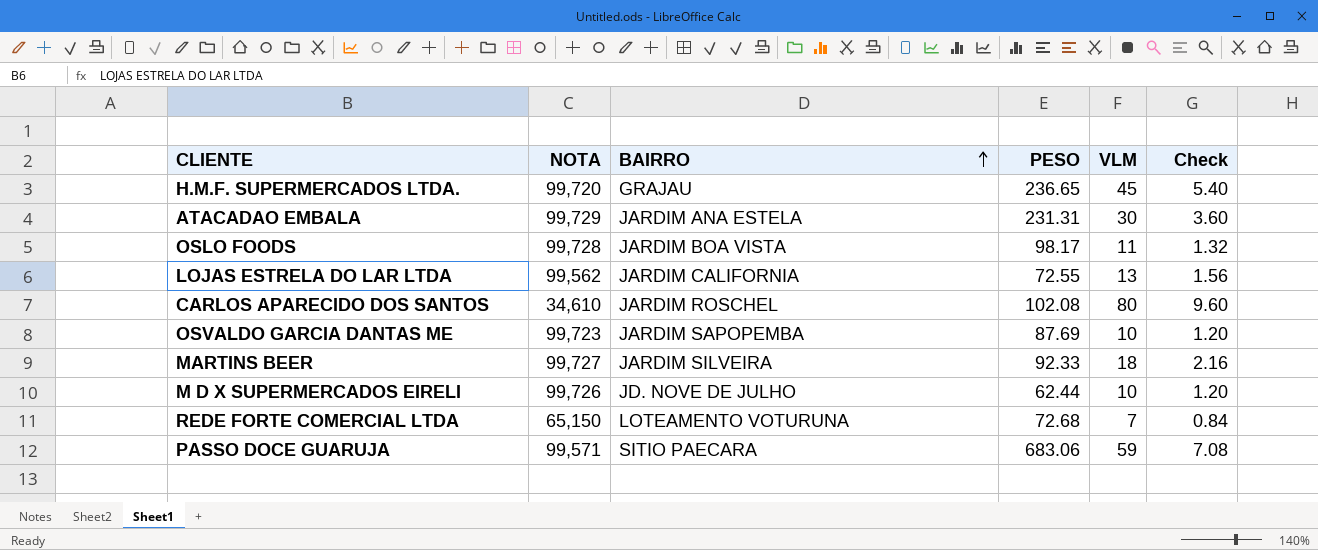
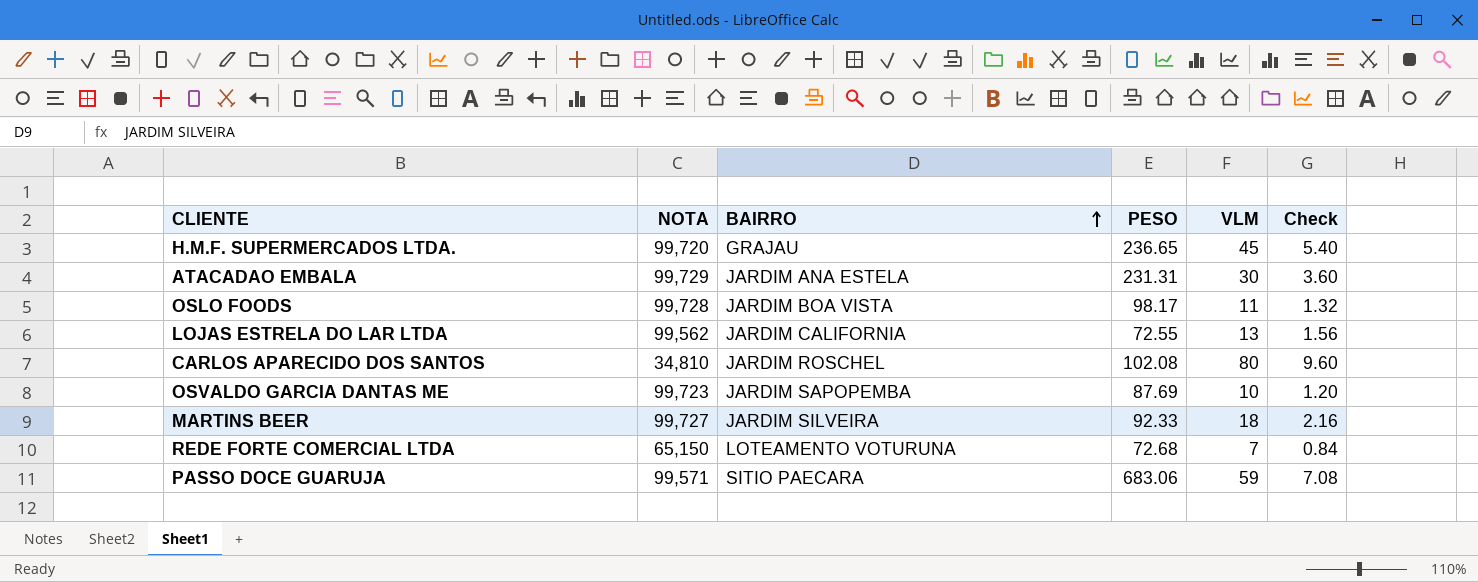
row M D X SUPERMERCADOS EIRELI: 99,726 | JD. NOVE DE JULHO | 62.44 | 10 | 1.20 -> none
CARLOS APARECIDO DOS SANTOS | NOTA: 34,610 -> 34,810

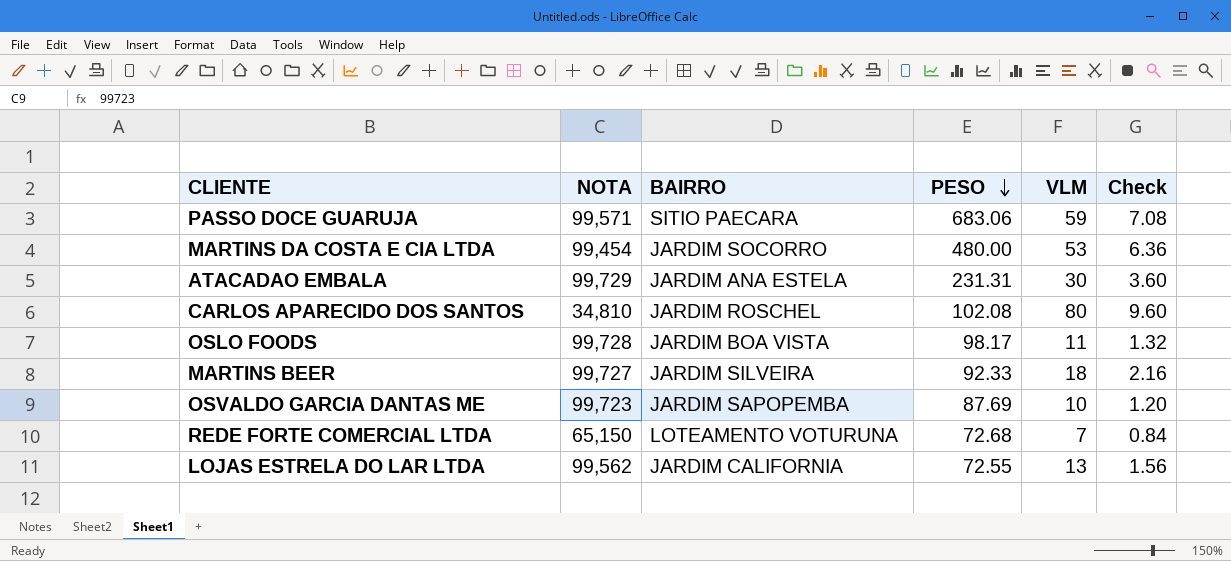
row order: BAIRRO ascending -> PESO descending
row H.M.F. SUPERMERCADOS LTDA.: 99,720 | GRAJAU | 236.65 | 45 | 5.40 -> none
row MARTINS DA COSTA E CIA LTDA: none -> 99,454 | JARDIM SOCORRO | 480.00 | 53 | 6.36

